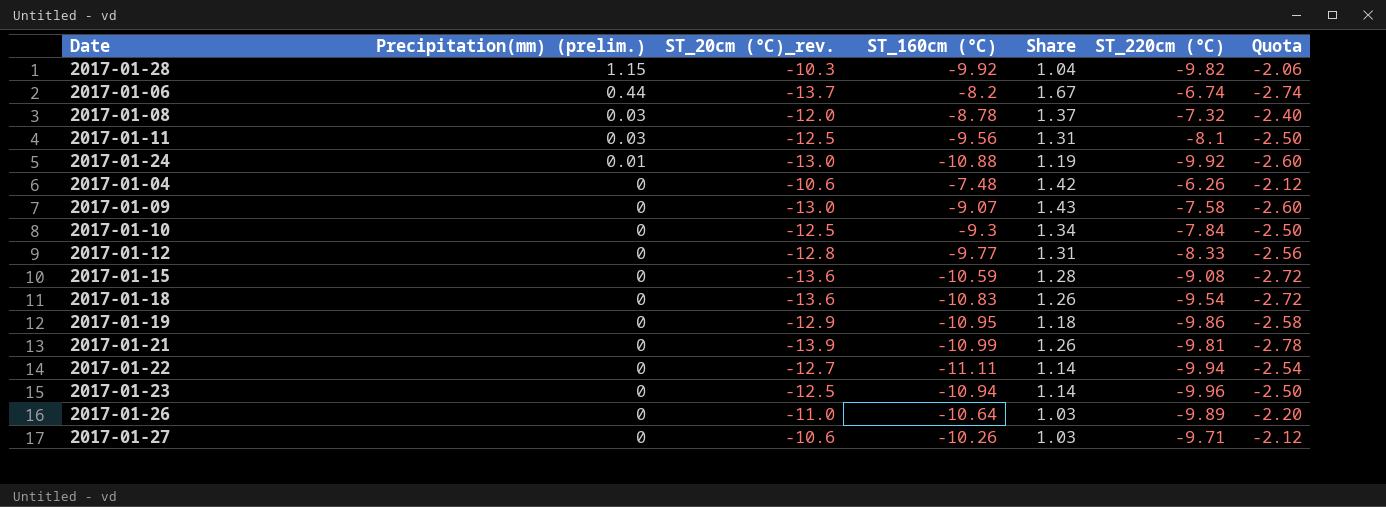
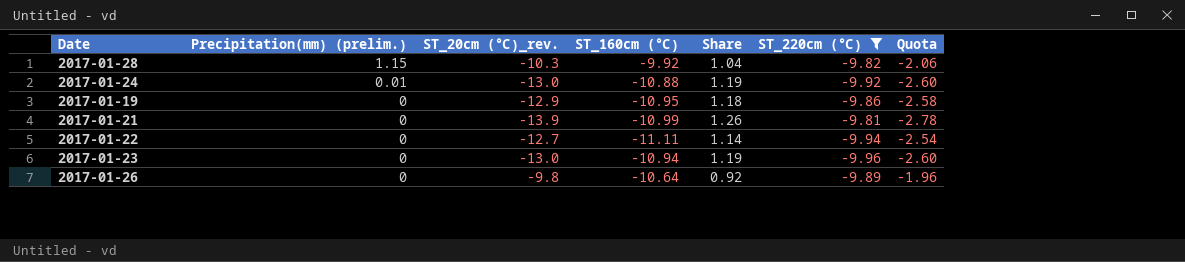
filter: none -> ST_220cm (℃) <= -9.81
2017-01-23 | ST_20cm (℃)_rev.: -12.5 -> -13.0
2017-01-23 | Share: 1.14 -> 1.19
2017-01-23 | Quota: -2.50 -> -2.60
2017-01-26 | ST_20cm (℃)_rev.: -11.0 -> -9.8
2017-01-26 | Share: 1.03 -> 0.92
2017-01-26 | Quota: -2.20 -> -1.96

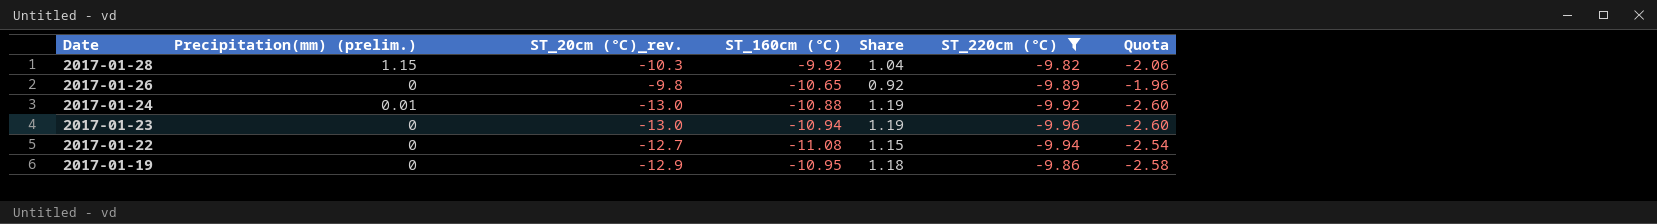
row order: Precipitation(mm) (prelim.) descending -> Date descending
row 2017-01-21: 0 | -13.9 | -10.99 | 1.26 | -9.81 | -2.78 -> none
2017-01-26 | ST_160cm (℃): -10.64 -> -10.65
2017-01-22 | ST_160cm (℃): -11.11 -> -11.08
2017-01-22 | Share: 1.14 -> 1.15

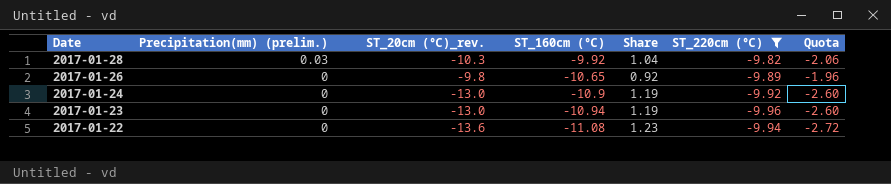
row 2017-01-19: 0 | -12.9 | -10.95 | 1.18 | -9.86 | -2.58 -> none
2017-01-28 | Precipitation(mm) (prelim.): 1.15 -> 0.03
2017-01-24 | Precipitation(mm) (prelim.): 0.01 -> 0
2017-01-24 | ST_160cm (℃): -10.88 -> -10.9
2017-01-22 | ST_20cm (℃)_rev.: -12.7 -> -13.6
2017-01-22 | Share: 1.15 -> 1.23
2017-01-22 | Quota: -2.54 -> -2.72

